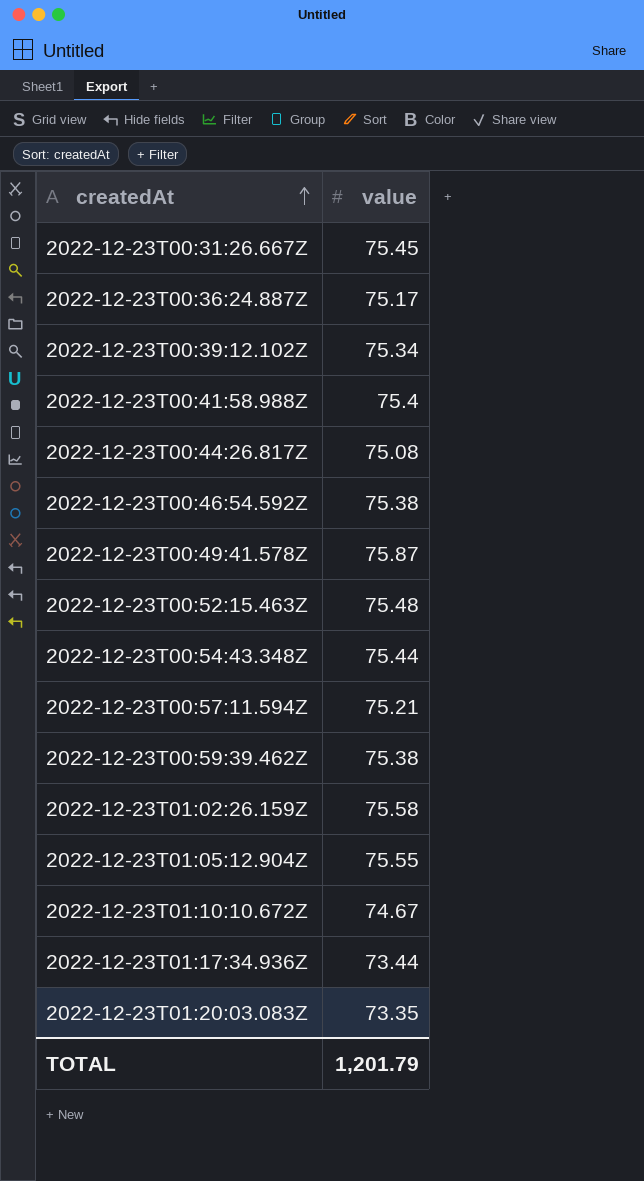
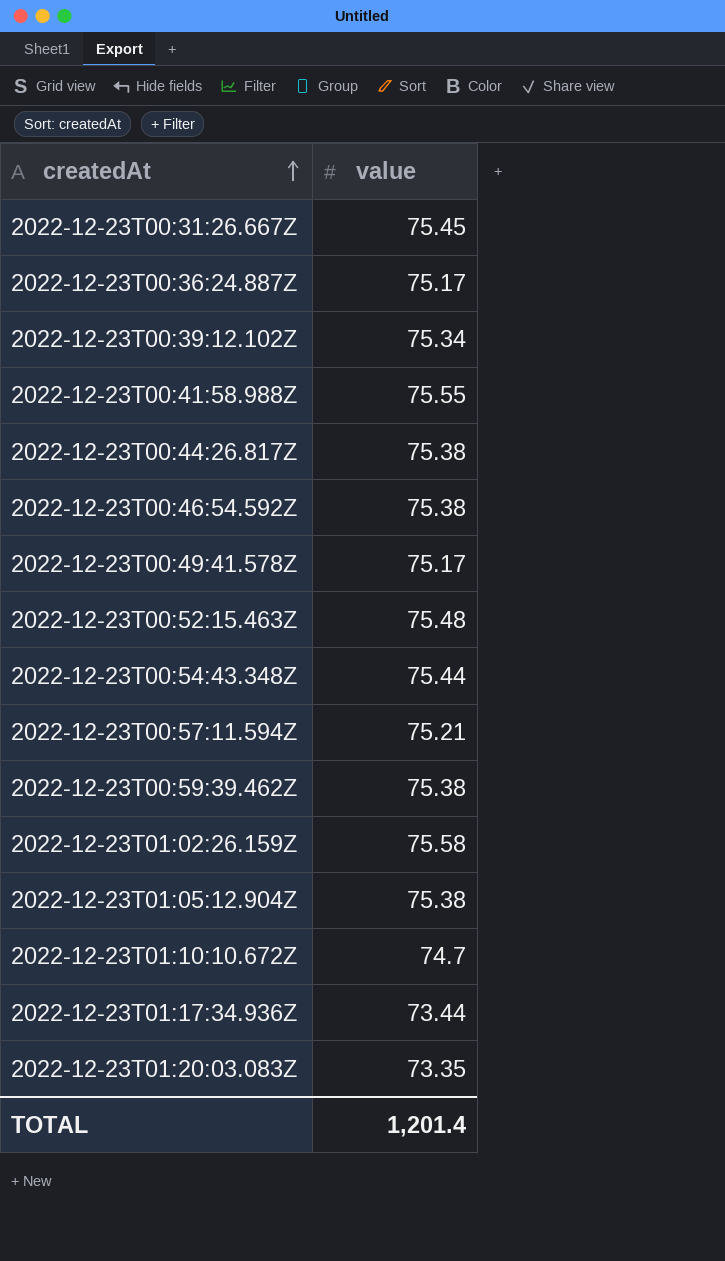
2022-12-23T00:41:58.988Z | value: 75.4 -> 75.55
2022-12-23T00:44:26.817Z | value: 75.08 -> 75.38
2022-12-23T00:49:41.578Z | value: 75.87 -> 75.17
2022-12-23T01:05:12.904Z | value: 75.55 -> 75.38
2022-12-23T01:10:10.672Z | value: 74.67 -> 74.7
TOTAL | value: 1,201.79 -> 1,201.4

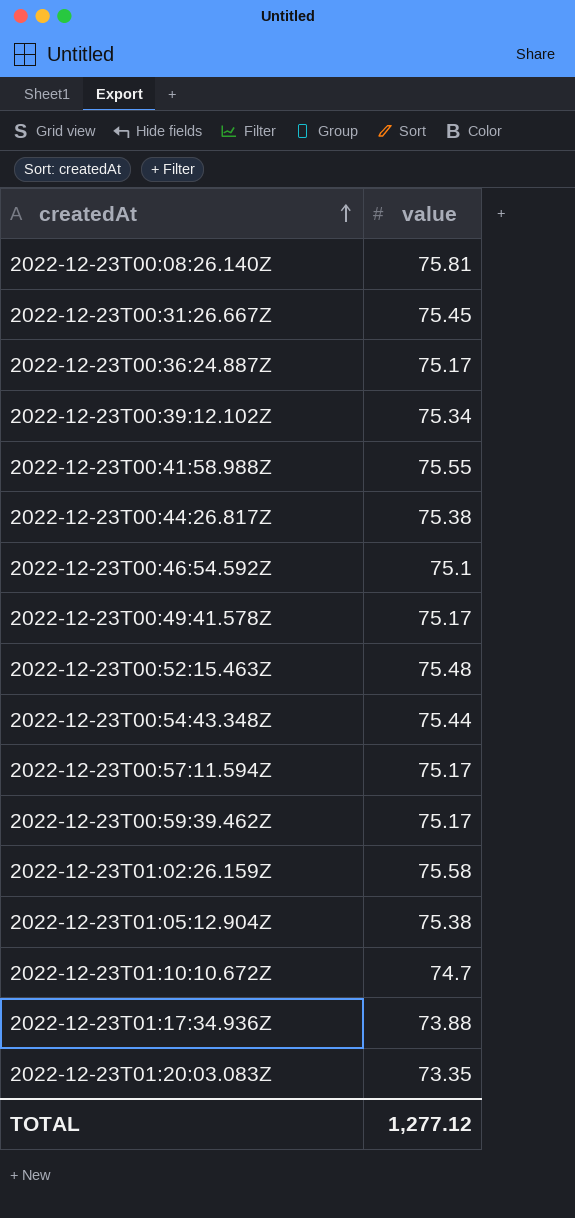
row 2022-12-23T00:08:26.140Z: none -> 75.81
2022-12-23T00:46:54.592Z | value: 75.38 -> 75.1
2022-12-23T00:57:11.594Z | value: 75.21 -> 75.17
2022-12-23T00:59:39.462Z | value: 75.38 -> 75.17
2022-12-23T01:17:34.936Z | value: 73.44 -> 73.88
TOTAL | value: 1,201.4 -> 1,277.12

